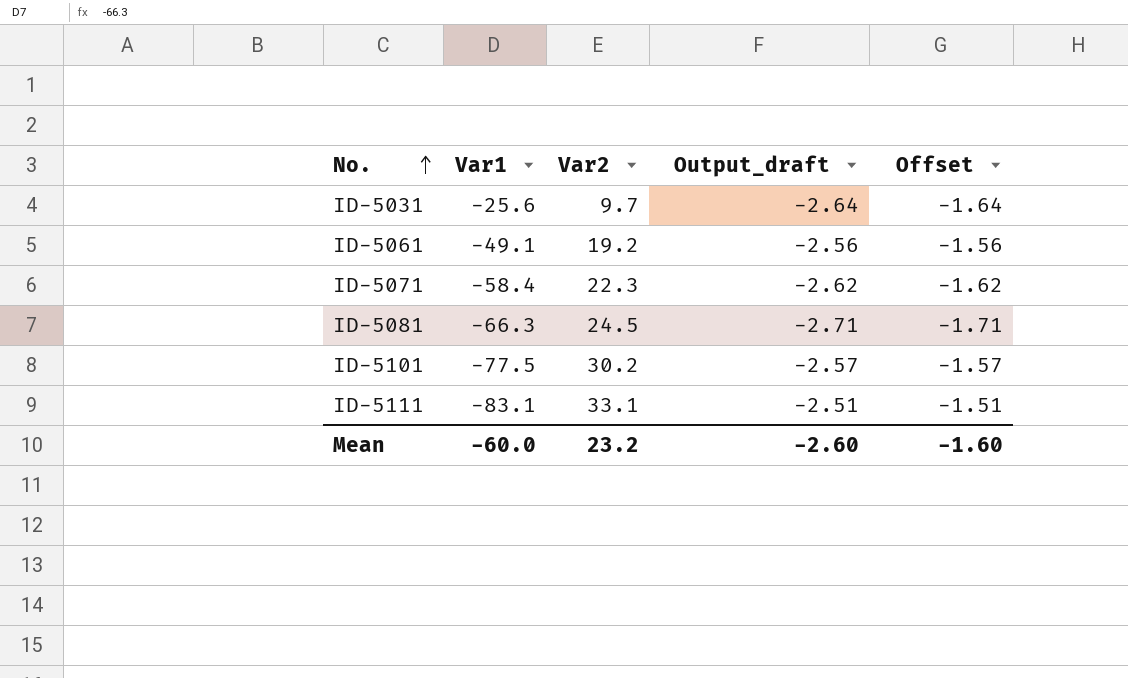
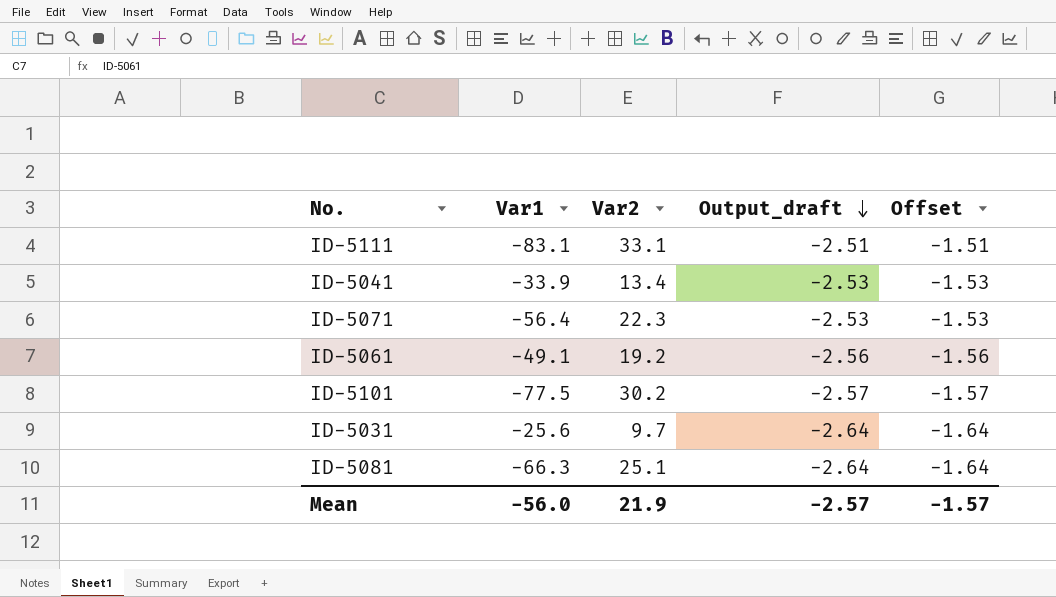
row order: No. ascending -> Output_draft descending
row ID-5041: none -> -33.9 | 13.4 | -2.53 | -1.53
ID-5071 | Var1: -58.4 -> -56.4
ID-5071 | Output_draft: -2.62 -> -2.53
ID-5071 | Offset: -1.62 -> -1.53
ID-5081 | Var2: 24.5 -> 25.1
ID-5081 | Output_draft: -2.71 -> -2.64
ID-5081 | Offset: -1.71 -> -1.64
Mean | Var1: -60.0 -> -56.0
Mean | Var2: 23.2 -> 21.9
Mean | Output_draft: -2.60 -> -2.57
Mean | Offset: -1.60 -> -1.57

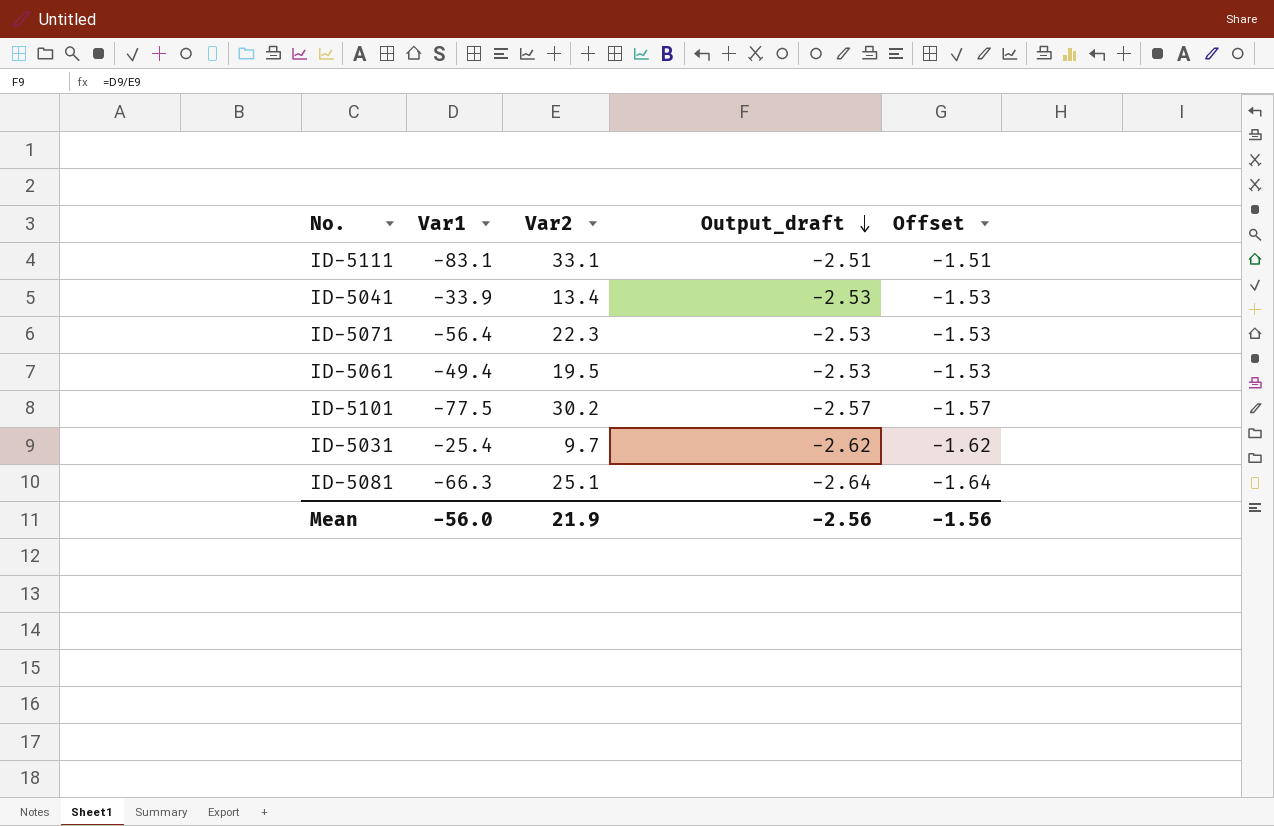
ID-5061 | Var1: -49.1 -> -49.4
ID-5061 | Var2: 19.2 -> 19.5
ID-5061 | Output_draft: -2.56 -> -2.53
ID-5061 | Offset: -1.56 -> -1.53
ID-5031 | Var1: -25.6 -> -25.4
ID-5031 | Output_draft: -2.64 -> -2.62
ID-5031 | Offset: -1.64 -> -1.62
Mean | Output_draft: -2.57 -> -2.56
Mean | Offset: -1.57 -> -1.56

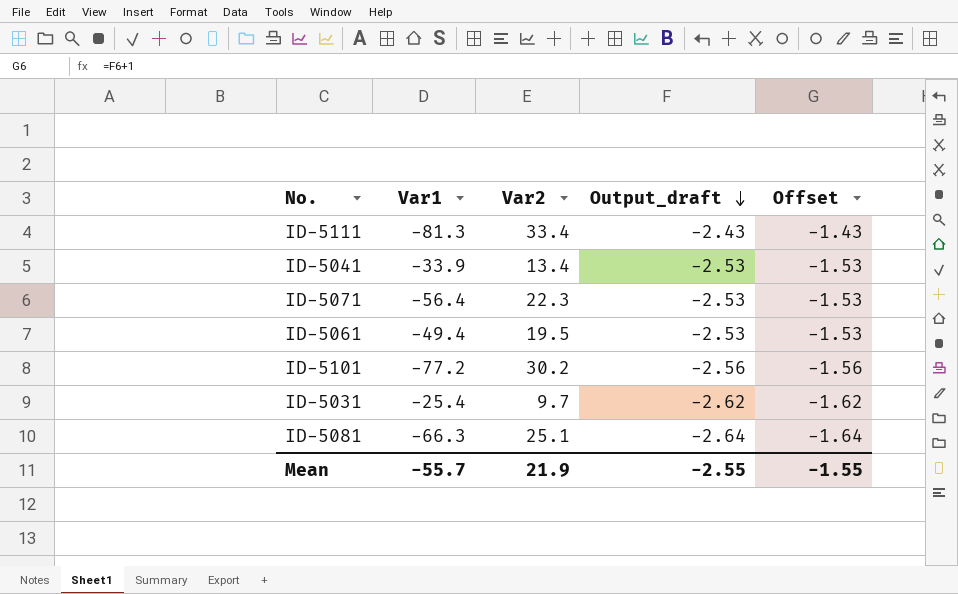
ID-5111 | Var1: -83.1 -> -81.3
ID-5111 | Var2: 33.1 -> 33.4
ID-5111 | Output_draft: -2.51 -> -2.43
ID-5111 | Offset: -1.51 -> -1.43
ID-5101 | Var1: -77.5 -> -77.2
ID-5101 | Output_draft: -2.57 -> -2.56
ID-5101 | Offset: -1.57 -> -1.56
Mean | Var1: -56.0 -> -55.7
Mean | Output_draft: -2.56 -> -2.55
Mean | Offset: -1.56 -> -1.55

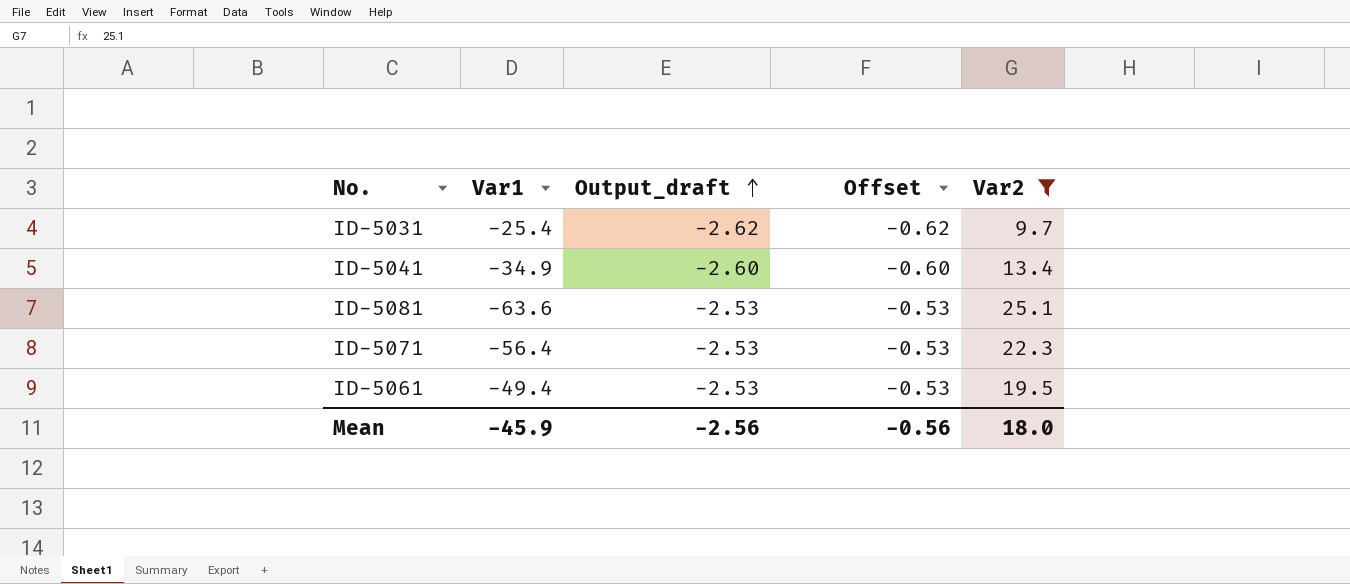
filter: none -> Var2 <= 25.1
row order: Output_draft descending -> Output_draft ascending
column Offset | formula: [Output_draft] + 1 -> [Output_draft] + 2
column Var2 | position: 3 -> 5
ID-5041 | Var1: -33.9 -> -34.9
ID-5041 | Output_draft: -2.53 -> -2.60
ID-5081 | Var1: -66.3 -> -63.6
ID-5081 | Output_draft: -2.64 -> -2.53
Mean | Var1: -55.7 -> -45.9
Mean | Output_draft: -2.55 -> -2.56
Mean | Offset: -1.55 -> -0.56
Mean | Var2: 21.9 -> 18.0

